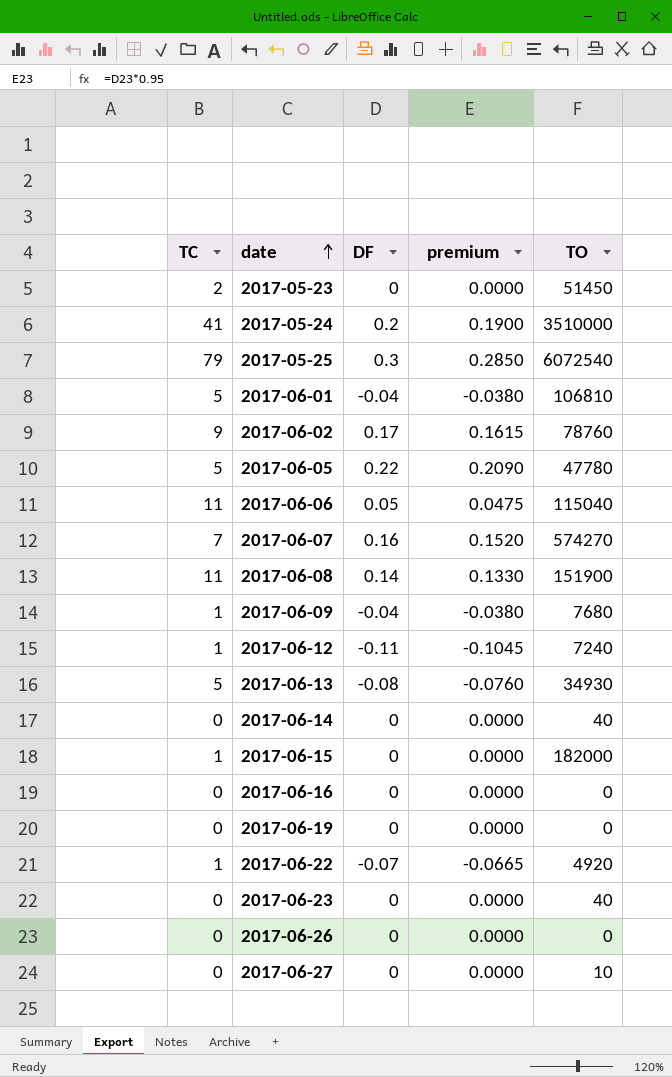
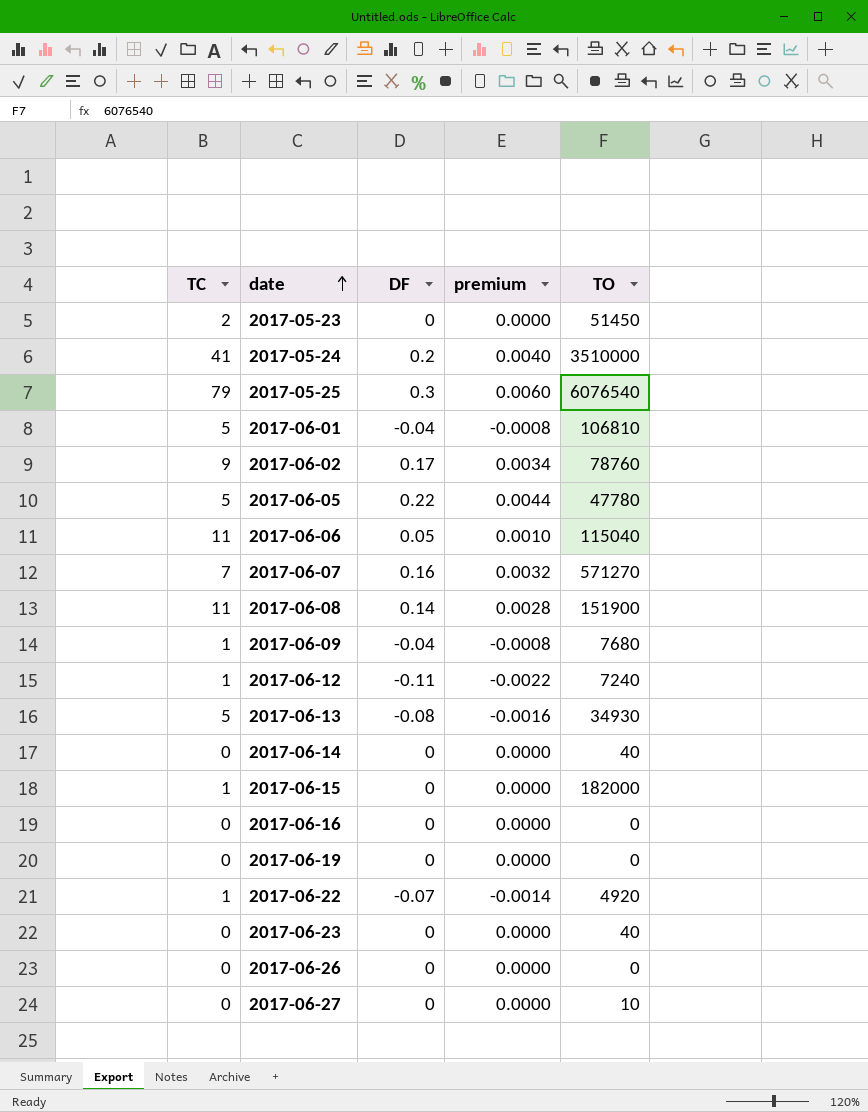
column premium | formula: [DF] * 0.95 -> [DF] * 0.02
2017-05-25 | TO: 6072540 -> 6076540
2017-06-07 | TO: 574270 -> 571270

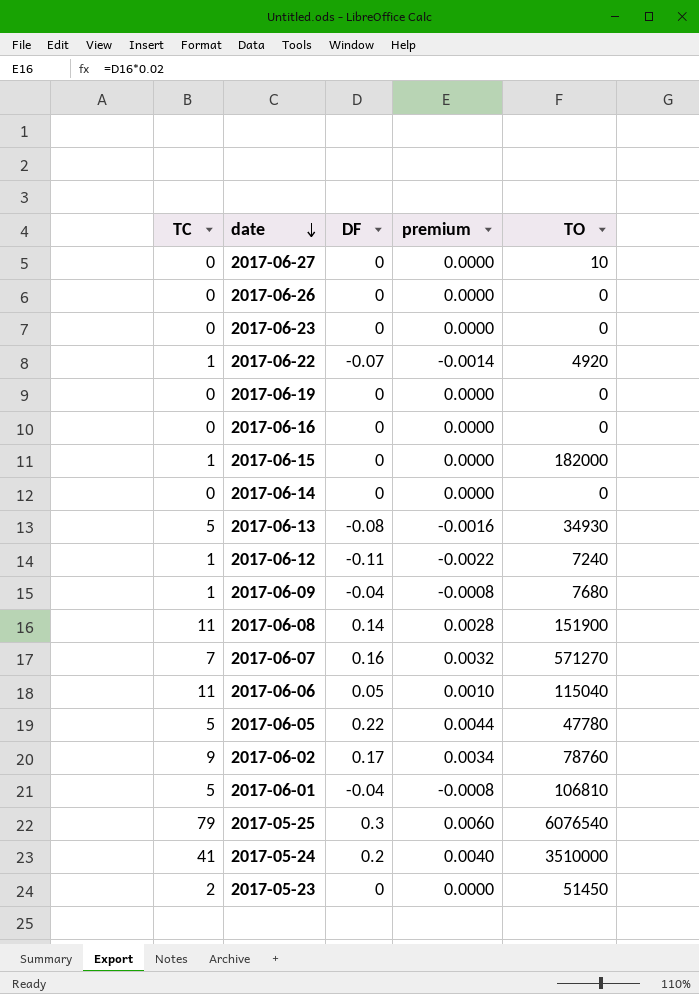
row order: date ascending -> date descending
2017-06-23 | TO: 40 -> 0
2017-06-14 | TO: 40 -> 0

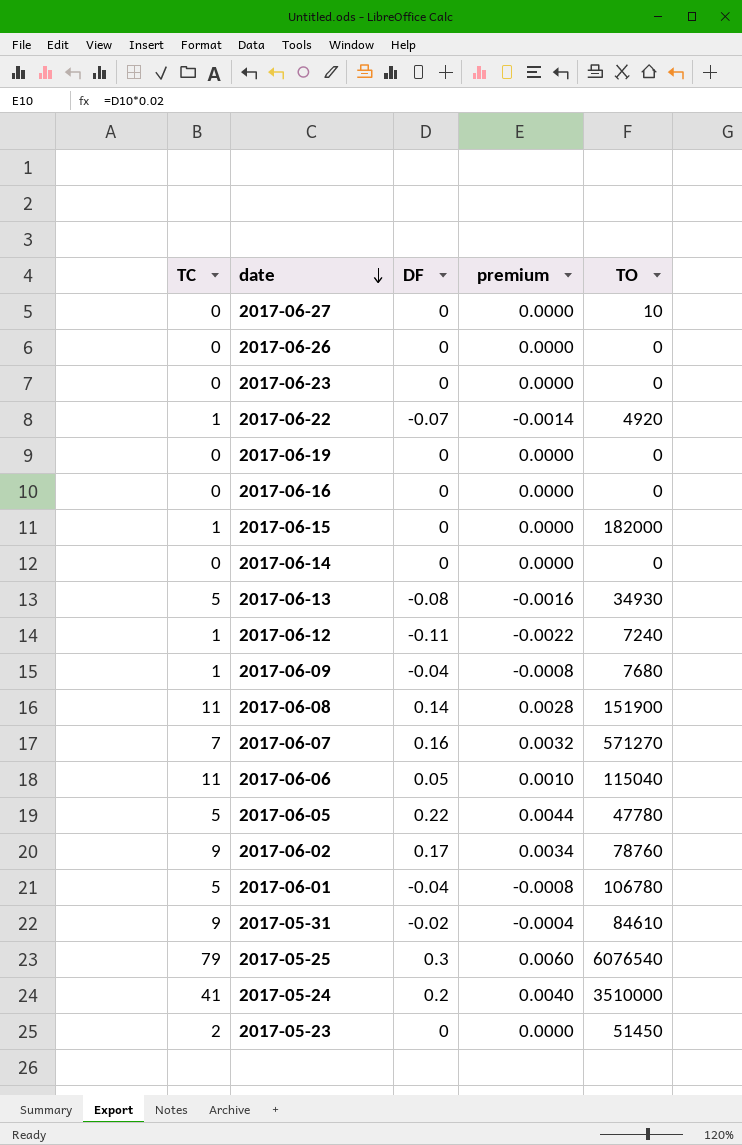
2017-06-01 | TO: 106810 -> 106780
row 2017-05-31: none -> 9 | -0.02 | -0.0004 | 84610

